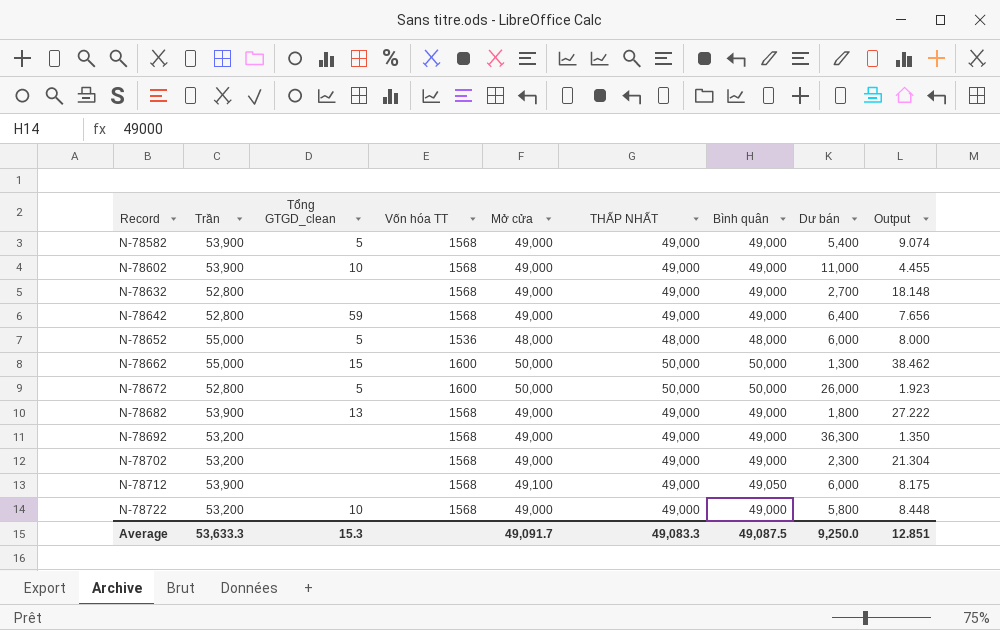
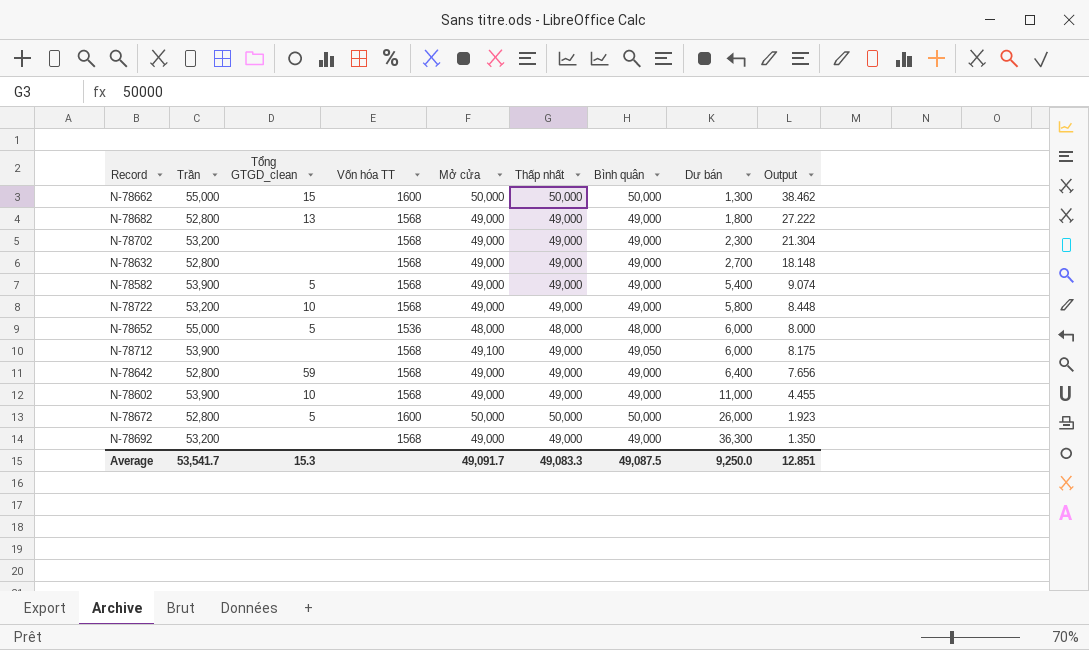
row order: Record ascending -> Dư bán ascending
column name: THẤP NHẤT -> Thấp nhất
N-78682 | Trần: 53,900 -> 52,800
Average | Trần: 53,633.3 -> 53,541.7

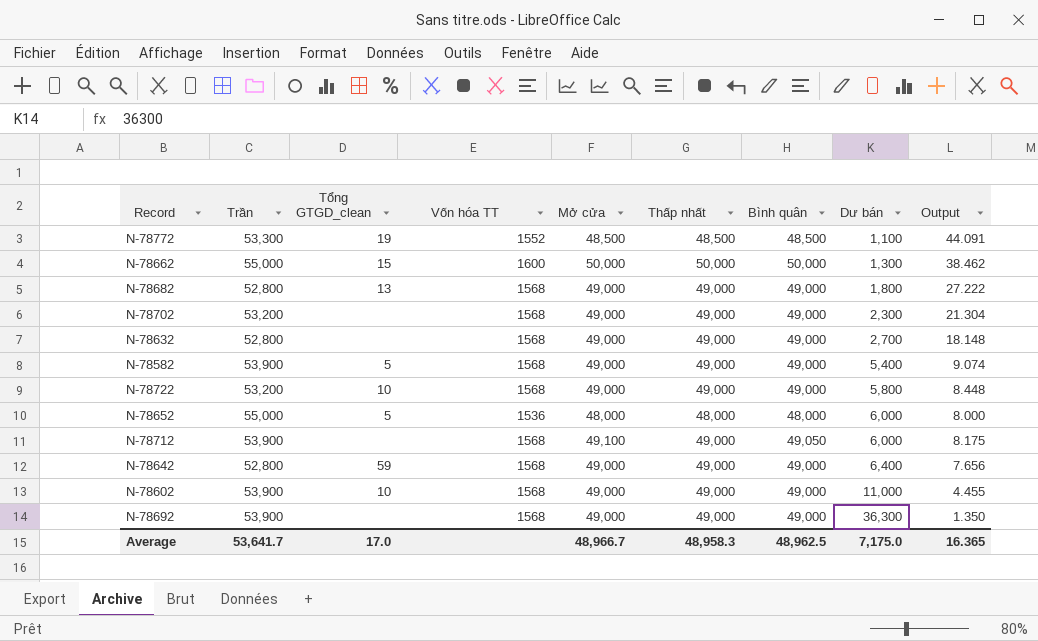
row N-78672: 52,800 | 5 | 1600 | 50,000 | 50,000 | 50,000 | 26,000 | 1.923 -> none
row N-78772: none -> 53,300 | 19 | 1552 | 48,500 | 48,500 | 48,500 | 1,100 | 44.091
N-78692 | Trần: 53,200 -> 53,900
Average | Trần: 53,541.7 -> 53,641.7
Average | Tổng GTGD_clean: 15.3 -> 17.0
Average | Mở cửa: 49,091.7 -> 48,966.7
Average | Thấp nhất: 49,083.3 -> 48,958.3
Average | Bình quân: 49,087.5 -> 48,962.5
Average | Dư bán: 9,250.0 -> 7,175.0
Average | Output: 12.851 -> 16.365

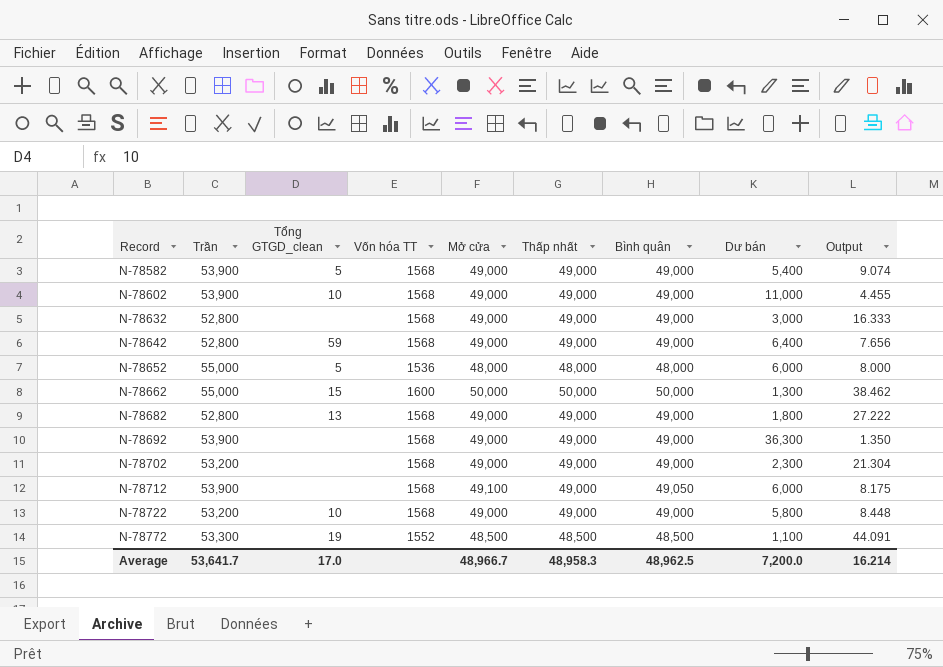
row order: Dư bán ascending -> Record ascending
N-78632 | Dư bán: 2,700 -> 3,000
N-78632 | Output: 18.148 -> 16.333
Average | Dư bán: 7,175.0 -> 7,200.0
Average | Output: 16.365 -> 16.214

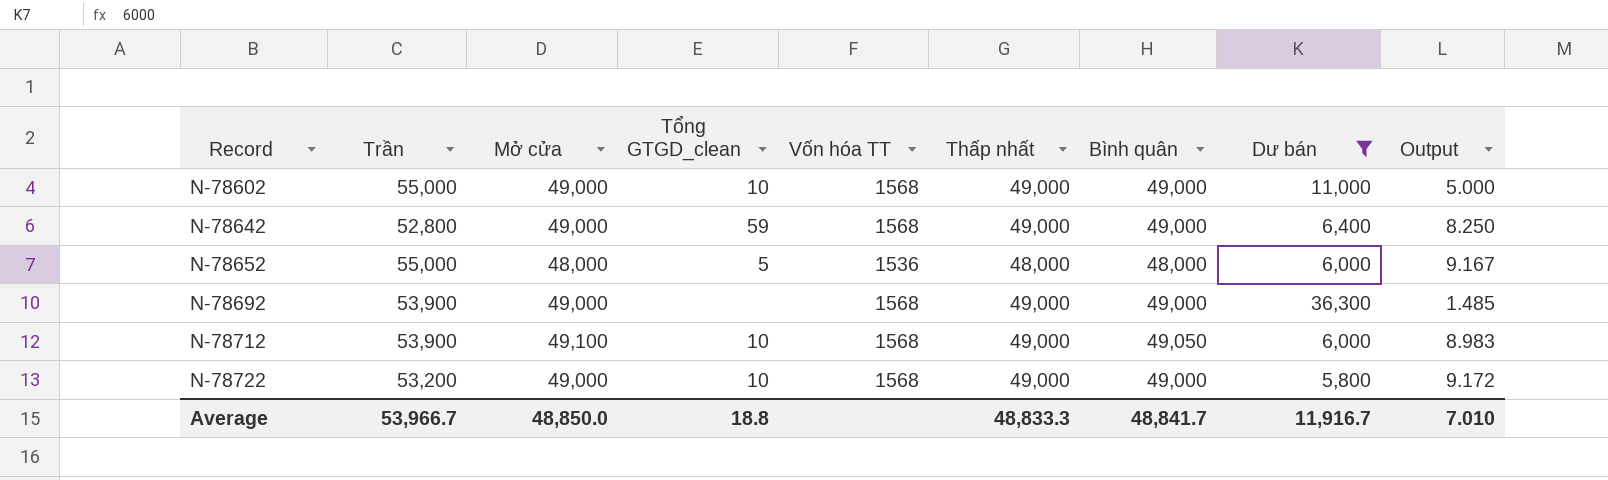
filter: none -> Dư bán >= 5,800
column Mở cửa | position: 5 -> 3
column Output | formula: [Bình quân] / [Dư bán] -> [Trần] / [Dư bán]
N-78602 | Trần: 53,900 -> 55,000
N-78712 | Tổng GTGD_clean: none -> 10
Average | Trần: 53,641.7 -> 53,966.7
Average | Mở cửa: 48,966.7 -> 48,850.0
Average | Tổng GTGD_clean: 17.0 -> 18.8
Average | Thấp nhất: 48,958.3 -> 48,833.3
Average | Bình quân: 48,962.5 -> 48,841.7
Average | Dư bán: 7,200.0 -> 11,916.7
Average | Output: 16.214 -> 7.010

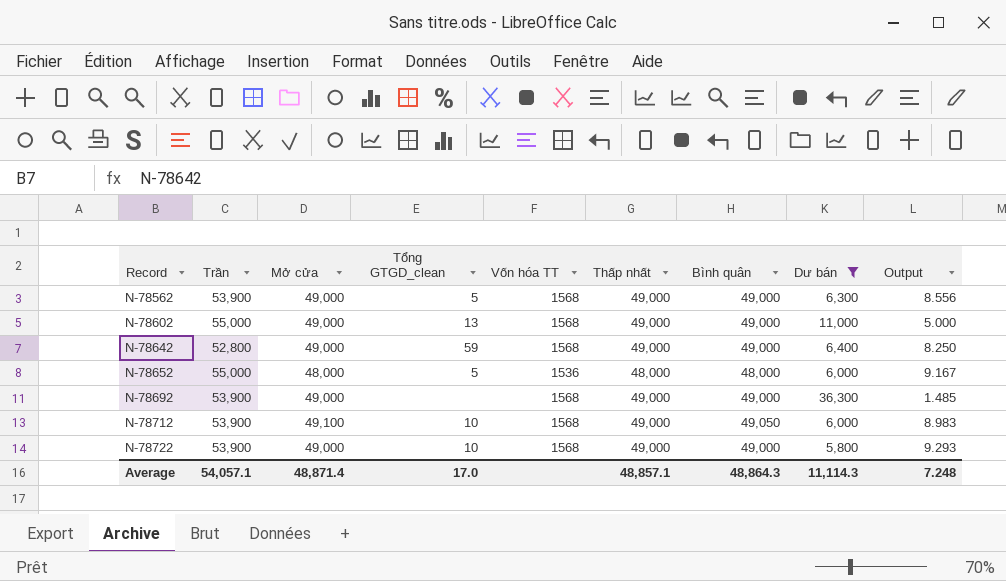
row N-78562: none -> 53,900 | 49,000 | 5 | 1568 | 49,000 | 49,000 | 6,300 | 8.556
N-78602 | Tổng GTGD_clean: 10 -> 13
N-78722 | Trần: 53,200 -> 53,900
N-78722 | Output: 9.172 -> 9.293
Average | Trần: 53,966.7 -> 54,057.1
Average | Mở cửa: 48,850.0 -> 48,871.4
Average | Tổng GTGD_clean: 18.8 -> 17.0
Average | Thấp nhất: 48,833.3 -> 48,857.1
Average | Bình quân: 48,841.7 -> 48,864.3
Average | Dư bán: 11,916.7 -> 11,114.3
Average | Output: 7.010 -> 7.248

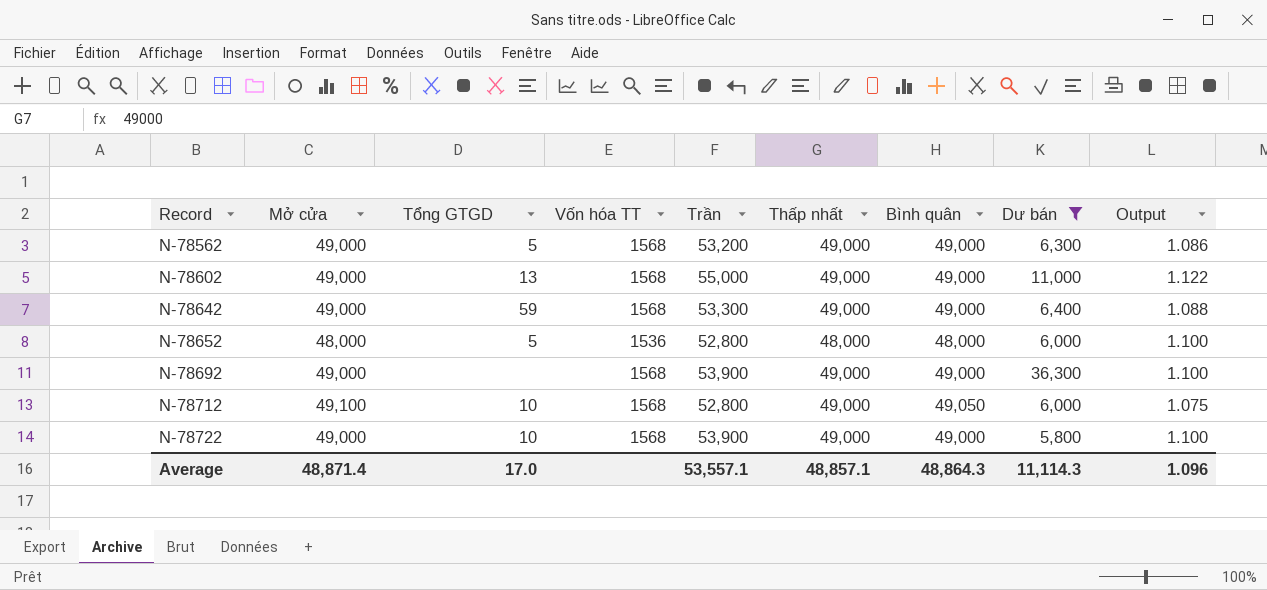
column name: Tổng GTGD_clean -> Tổng GTGD
column Trần | position: 2 -> 5
column Output | formula: [Trần] / [Dư bán] -> [Trần] / [Mở cửa]
N-78562 | Trần: 53,900 -> 53,200
N-78642 | Trần: 52,800 -> 53,300
N-78652 | Trần: 55,000 -> 52,800
N-78712 | Trần: 53,900 -> 52,800
Average | Trần: 54,057.1 -> 53,557.1
Average | Output: 7.248 -> 1.096

